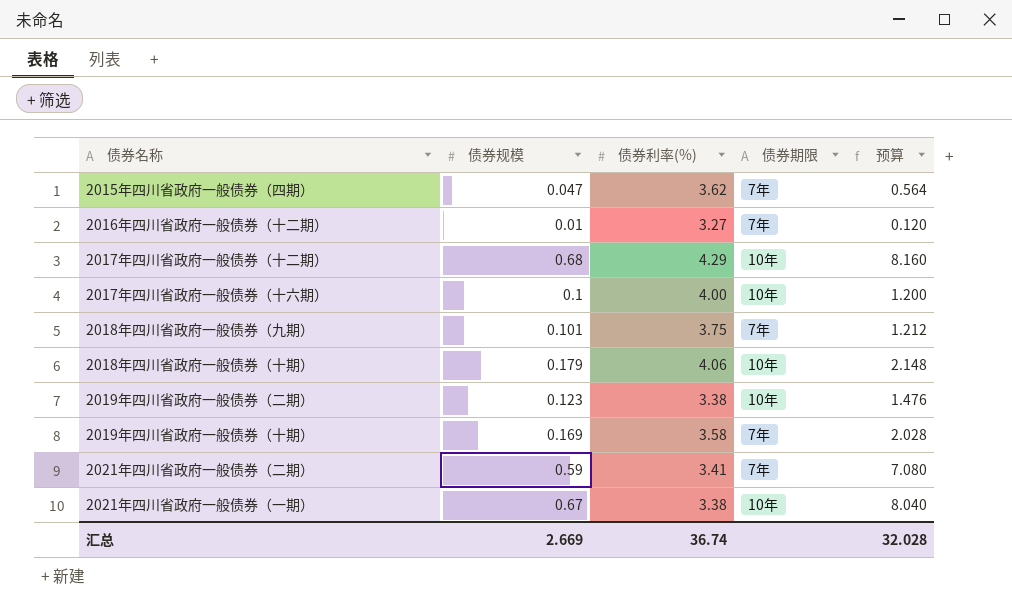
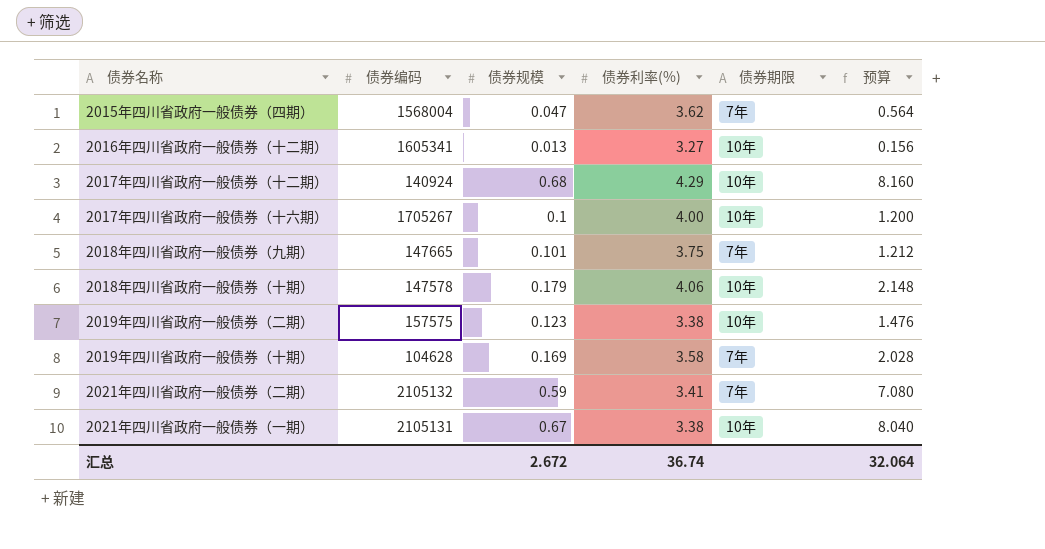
column 债券编码 | position: none -> 2
2016年四川省政府一般债券（十二期） | 债券规模: 0.01 -> 0.013
2016年四川省政府一般债券（十二期） | 债券期限: 7年 -> 10年
2016年四川省政府一般债券（十二期） | 预算: 0.120 -> 0.156
汇总 | 债券规模: 2.669 -> 2.672
汇总 | 预算: 32.028 -> 32.064

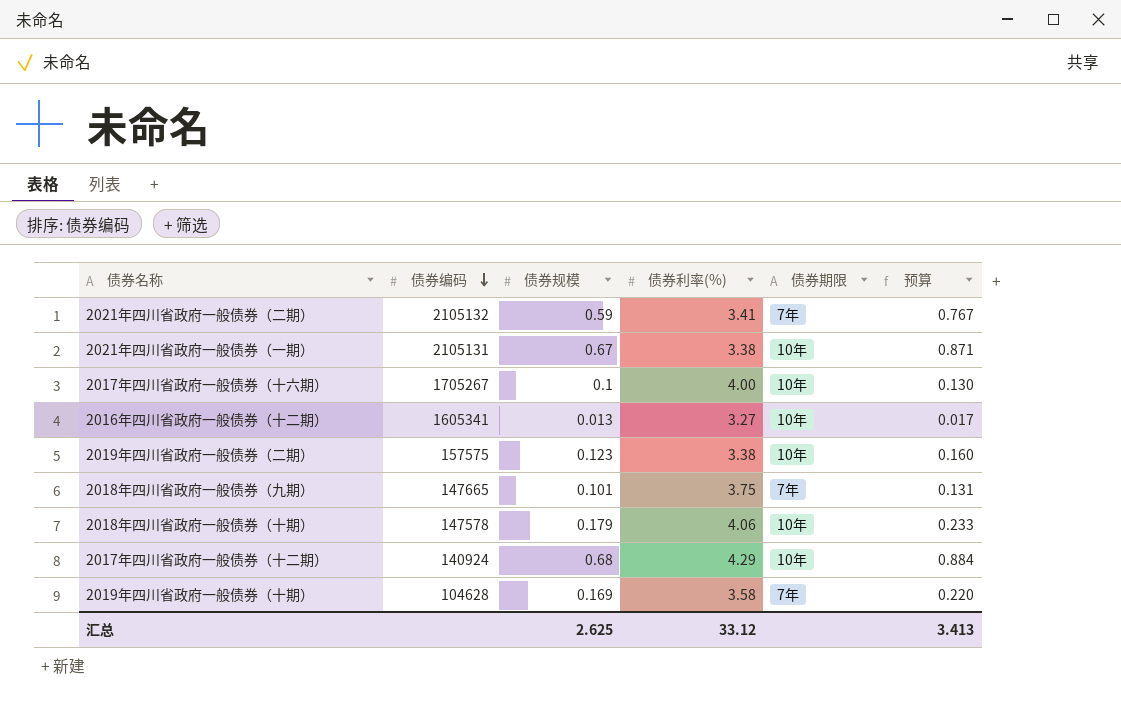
row order: none -> 债券编码 descending
column 预算 | formula: [债券规模] * 12 -> [债券规模] * 1.3
row 2015年四川省政府一般债券（四期）: 1568004 | 0.047 | 3.62 | 7年 | 0.564 -> none
汇总 | 债券规模: 2.672 -> 2.625
汇总 | 债券利率(%): 36.74 -> 33.12
汇总 | 预算: 32.064 -> 3.413

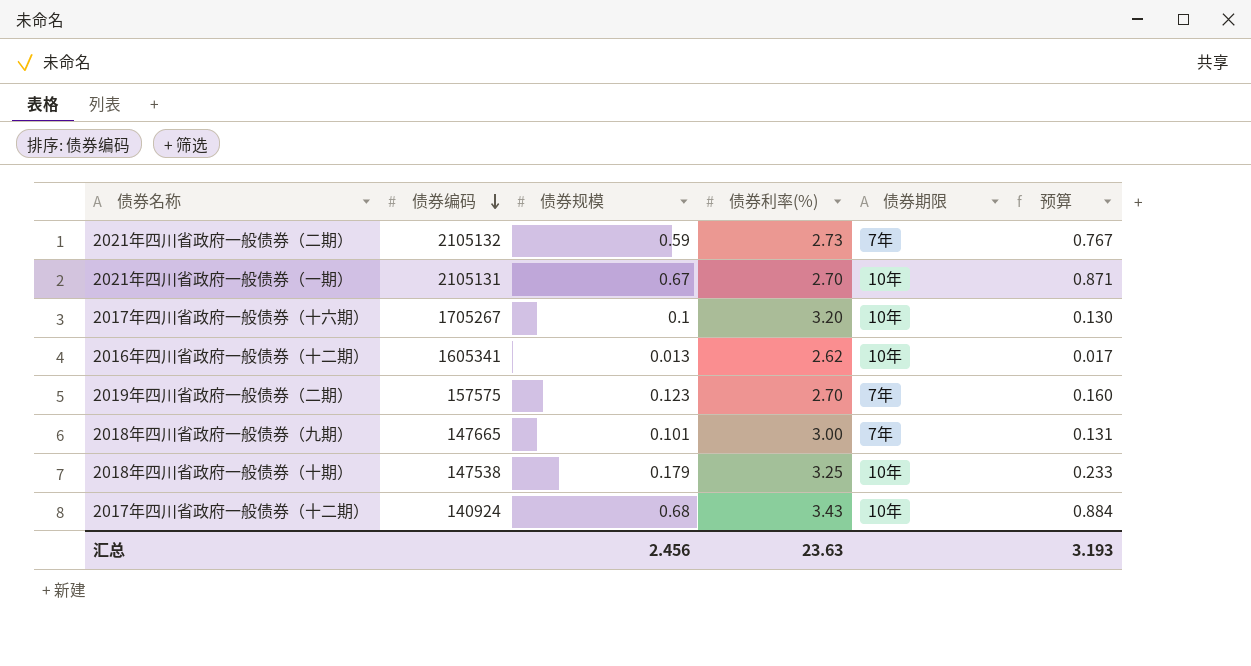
row 2019年四川省政府一般债券（十期）: 104628 | 0.169 | 3.58 | 7年 | 0.220 -> none
2021年四川省政府一般债券（二期） | 债券利率(%): 3.41 -> 2.73
2021年四川省政府一般债券（一期） | 债券利率(%): 3.38 -> 2.70
2017年四川省政府一般债券（十六期） | 债券利率(%): 4.00 -> 3.20
2016年四川省政府一般债券（十二期） | 债券利率(%): 3.27 -> 2.62
2019年四川省政府一般债券（二期） | 债券利率(%): 3.38 -> 2.70
2019年四川省政府一般债券（二期） | 债券期限: 10年 -> 7年
2018年四川省政府一般债券（九期） | 债券利率(%): 3.75 -> 3.00
2018年四川省政府一般债券（十期） | 债券编码: 147578 -> 147538
2018年四川省政府一般债券（十期） | 债券利率(%): 4.06 -> 3.25
2017年四川省政府一般债券（十二期） | 债券利率(%): 4.29 -> 3.43
汇总 | 债券规模: 2.625 -> 2.456
汇总 | 债券利率(%): 33.12 -> 23.63
汇总 | 预算: 3.413 -> 3.193

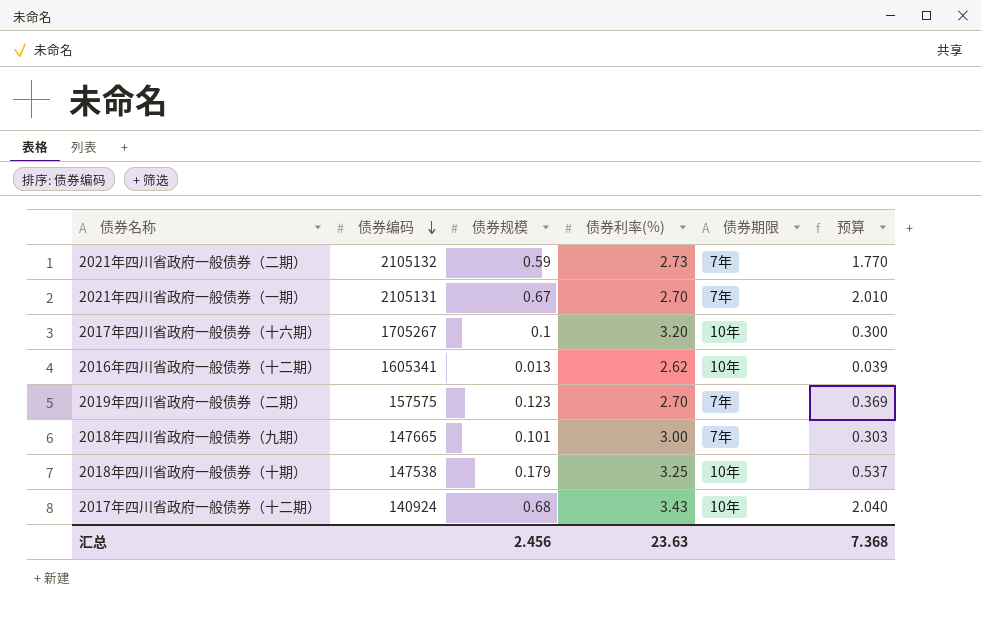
column 预算 | formula: [债券规模] * 1.3 -> [债券规模] * 3
2021年四川省政府一般债券（一期） | 债券期限: 10年 -> 7年
汇总 | 预算: 3.193 -> 7.368

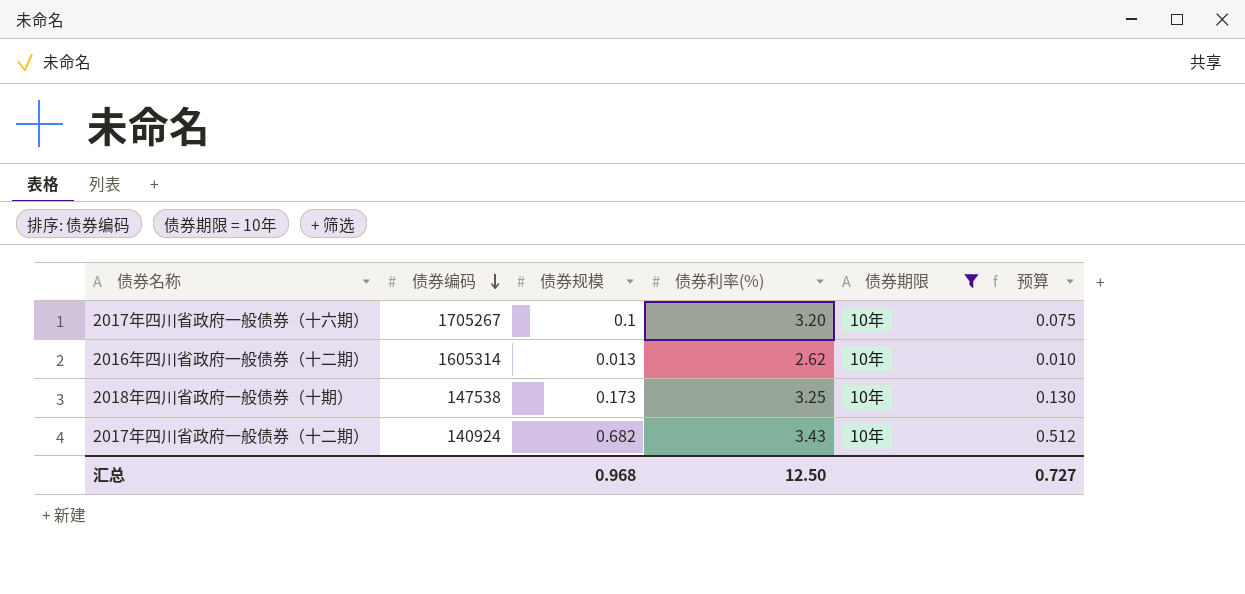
filter: none -> 债券期限 = 10年
column 预算 | formula: [债券规模] * 3 -> [债券规模] * 0.75
2016年四川省政府一般债券（十二期） | 债券编码: 1605341 -> 1605314
2018年四川省政府一般债券（十期） | 债券规模: 0.179 -> 0.173
2017年四川省政府一般债券（十二期） | 债券规模: 0.68 -> 0.682
汇总 | 债券规模: 2.456 -> 0.968
汇总 | 债券利率(%): 23.63 -> 12.50
汇总 | 预算: 7.368 -> 0.727

